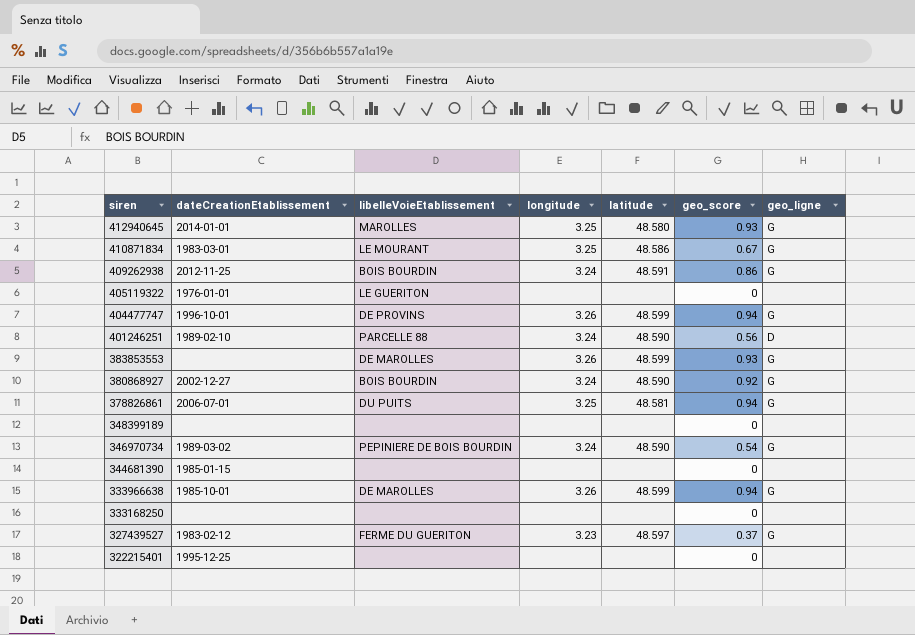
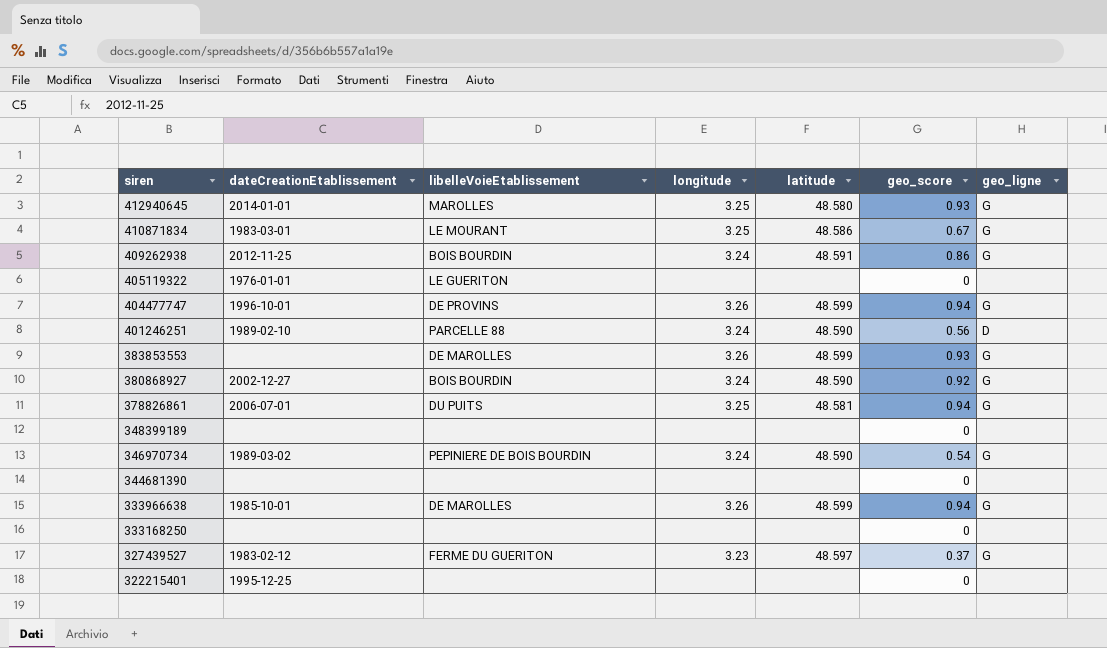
344681390 | dateCreationEtablissement: 1985-01-15 -> none

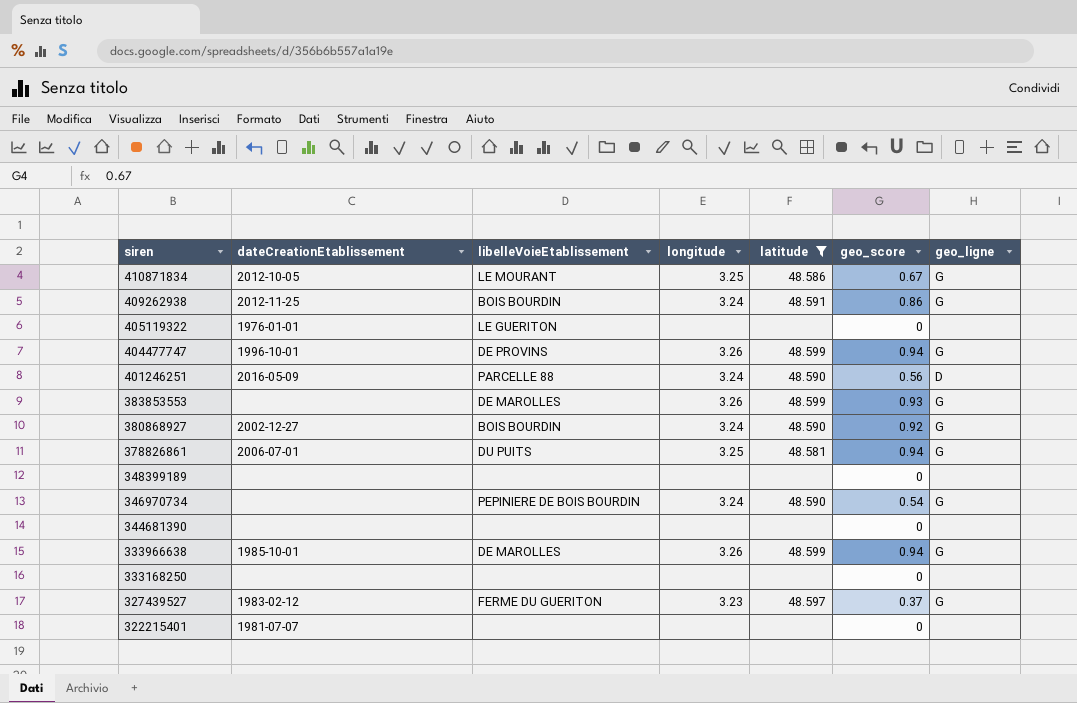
filter: none -> latitude != 48.580
410871834 | dateCreationEtablissement: 1983-03-01 -> 2012-10-05
401246251 | dateCreationEtablissement: 1989-02-10 -> 2016-05-09
346970734 | dateCreationEtablissement: 1989-03-02 -> none
322215401 | dateCreationEtablissement: 1995-12-25 -> 1981-07-07

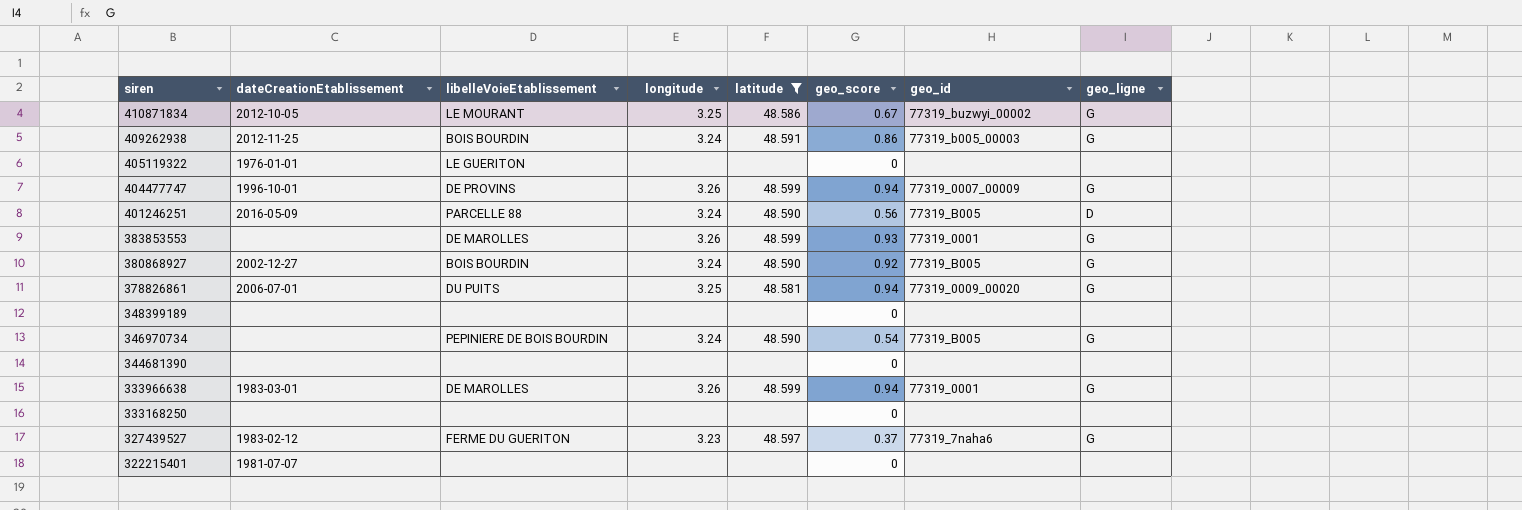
column geo_id | position: none -> 7
333966638 | dateCreationEtablissement: 1985-10-01 -> 1983-03-01

